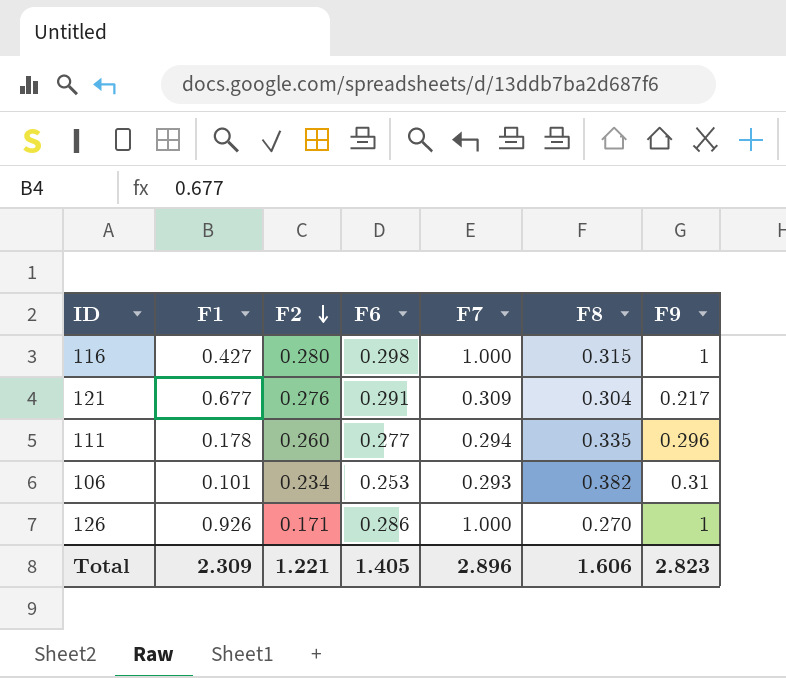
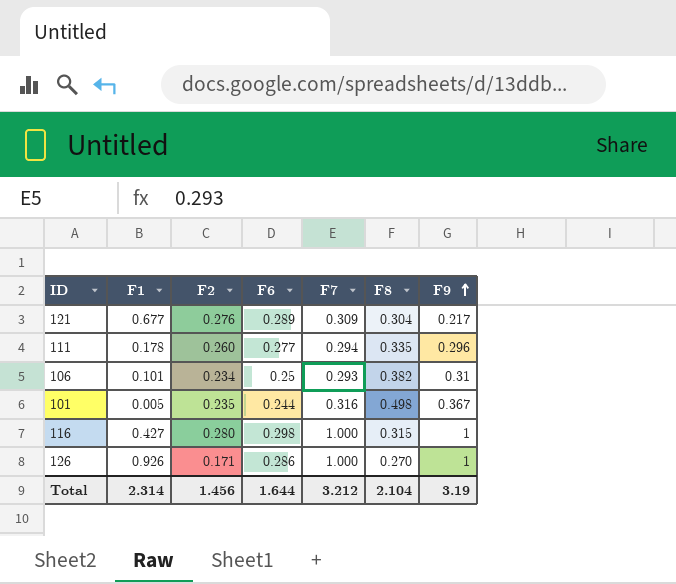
row order: F2 descending -> F9 ascending
121 | F6: 0.291 -> 0.289
106 | F6: 0.253 -> 0.25
row 101: none -> 0.005 | 0.235 | 0.244 | 0.316 | 0.498 | 0.367
Total | F1: 2.309 -> 2.314
Total | F2: 1.221 -> 1.456
Total | F6: 1.405 -> 1.644
Total | F7: 2.896 -> 3.212
Total | F8: 1.606 -> 2.104
Total | F9: 2.823 -> 3.19

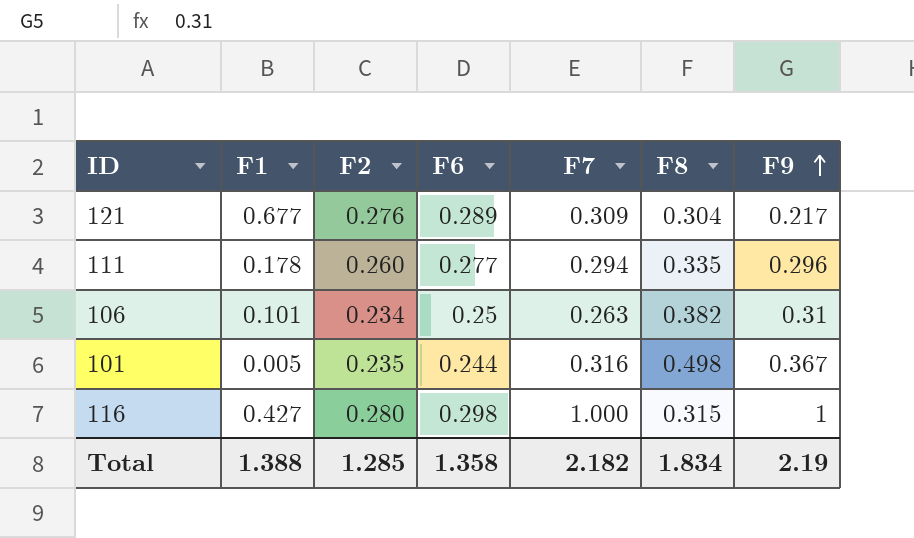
row 126: 0.926 | 0.171 | 0.286 | 1.000 | 0.270 | 1 -> none
106 | F7: 0.293 -> 0.263
Total | F1: 2.314 -> 1.388
Total | F2: 1.456 -> 1.285
Total | F6: 1.644 -> 1.358
Total | F7: 3.212 -> 2.182
Total | F8: 2.104 -> 1.834
Total | F9: 3.19 -> 2.19

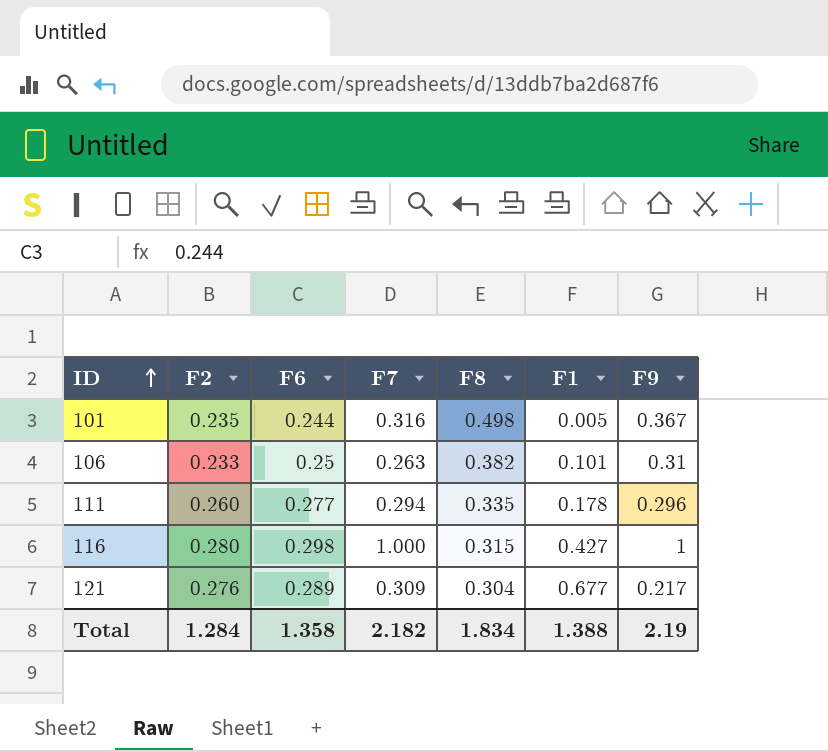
row order: F9 ascending -> ID ascending
column F1 | position: 2 -> 6
106 | F2: 0.234 -> 0.233
Total | F2: 1.285 -> 1.284

